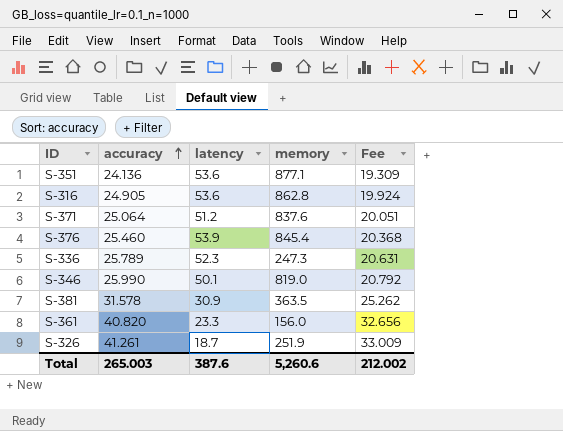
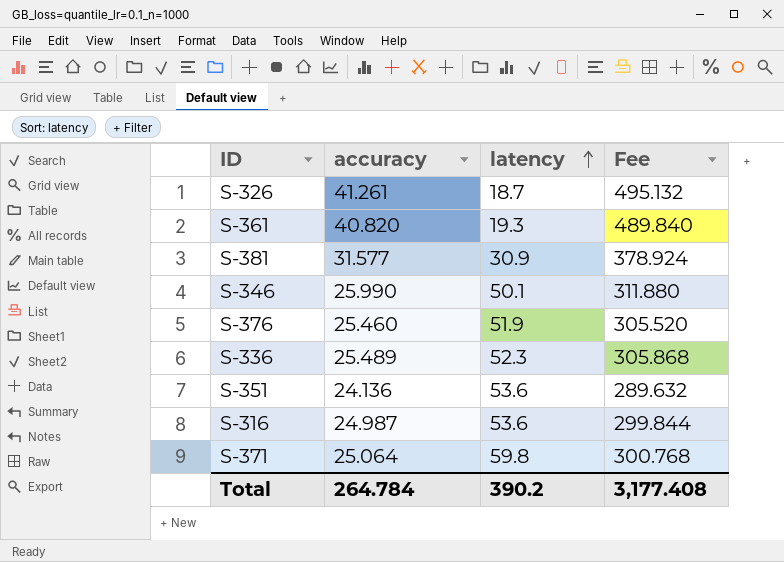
row order: accuracy ascending -> latency ascending
column memory | position: 4 -> none
column Fee | formula: [accuracy] * 0.8 -> [accuracy] * 12
S-361 | latency: 23.3 -> 19.3
S-381 | accuracy: 31.578 -> 31.577
S-376 | latency: 53.9 -> 51.9
S-336 | accuracy: 25.789 -> 25.489
S-316 | accuracy: 24.905 -> 24.987
S-371 | latency: 51.2 -> 59.8
Total | accuracy: 265.003 -> 264.784
Total | latency: 387.6 -> 390.2
Total | Fee: 212.002 -> 3,177.408

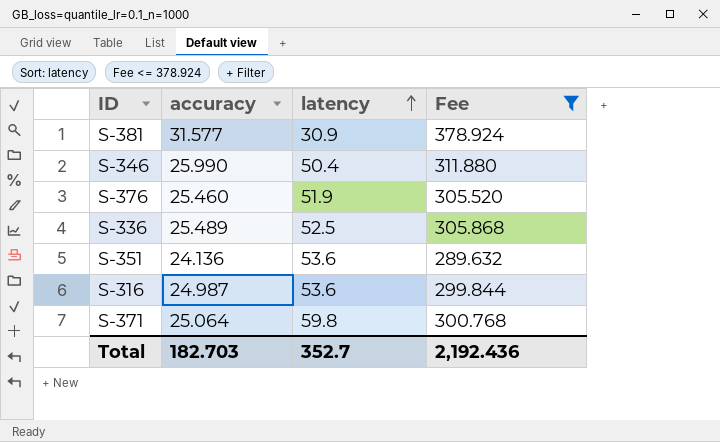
filter: none -> Fee <= 378.924
S-346 | latency: 50.1 -> 50.4
S-336 | latency: 52.3 -> 52.5
Total | accuracy: 264.784 -> 182.703
Total | latency: 390.2 -> 352.7
Total | Fee: 3,177.408 -> 2,192.436

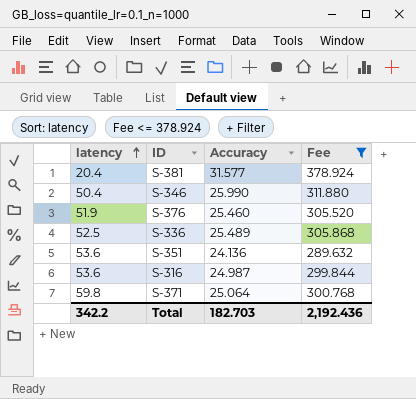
column latency | position: 3 -> 1
column name: accuracy -> Accuracy
S-381 | latency: 30.9 -> 20.4
Total | latency: 352.7 -> 342.2

